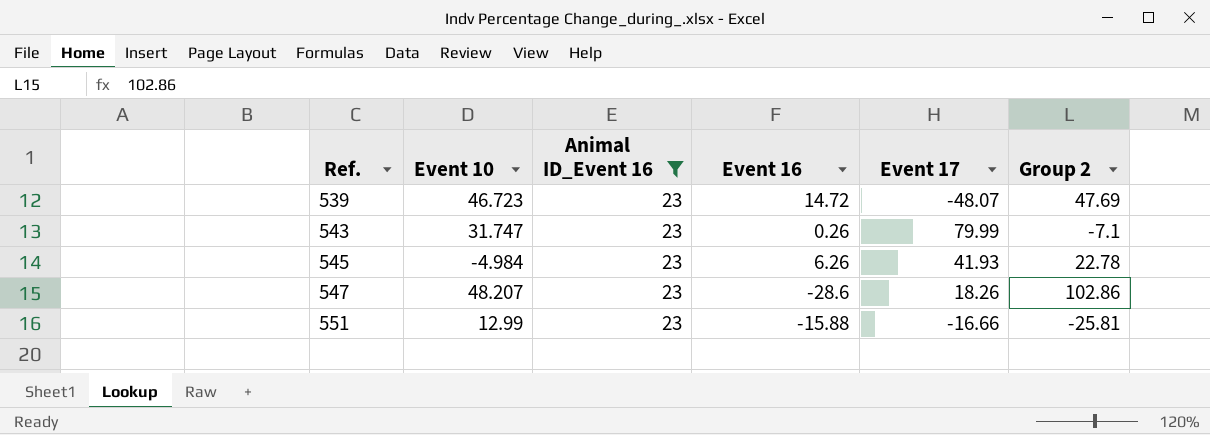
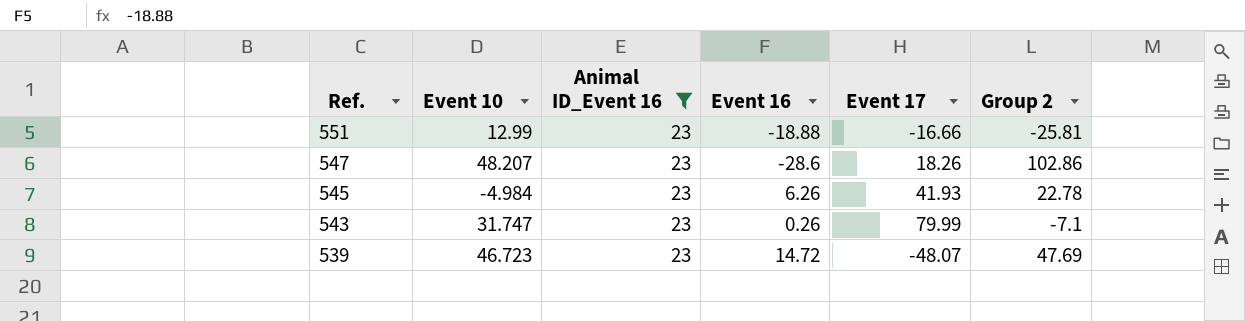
row order: Ref. ascending -> Ref. descending
551 | Event 16: -15.88 -> -18.88

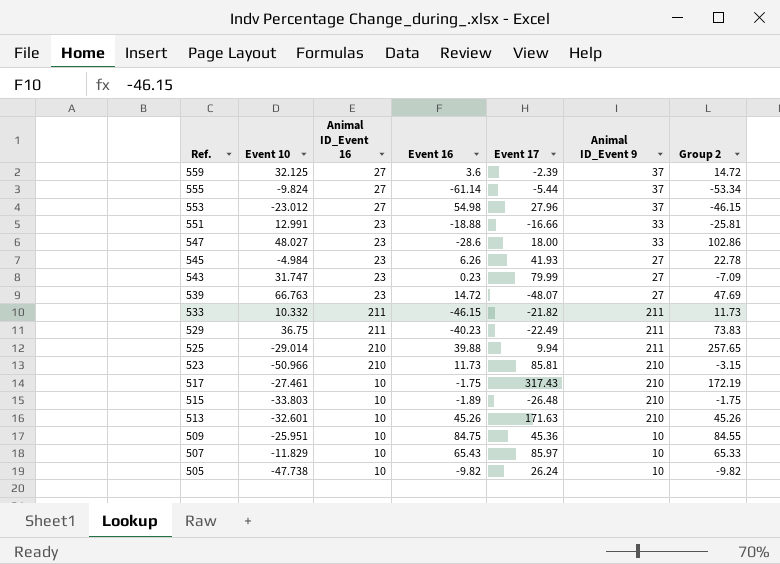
filter: Animal ID_Event 16 = 23 -> none
column Animal ID_Event 9 | position: none -> 6
551 | Event 10: 12.99 -> 12.991
547 | Event 10: 48.207 -> 48.027
547 | Event 17: 18.26 -> 18.00
543 | Event 16: 0.26 -> 0.23
543 | Group 2: -7.1 -> -7.09
539 | Event 10: 46.723 -> 66.763

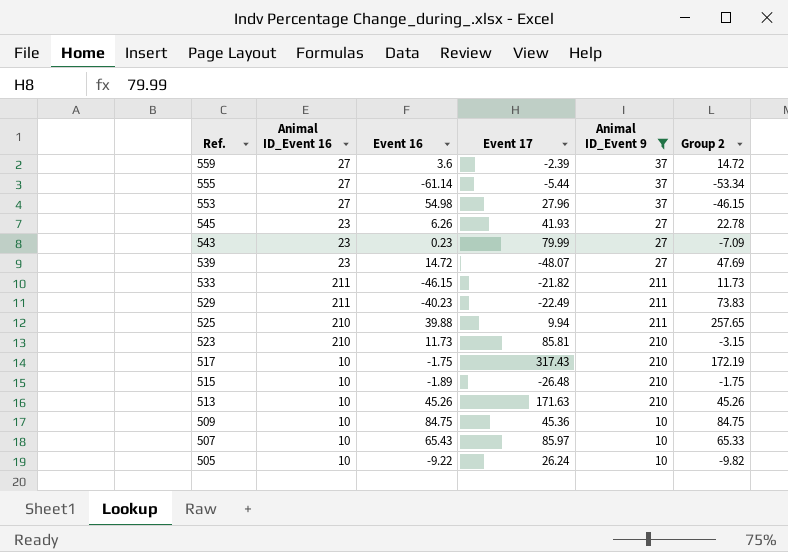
filter: none -> Animal ID_Event 9 != 33
column Event 10 | position: 2 -> none
509 | Group 2: 84.55 -> 84.75
505 | Event 16: -9.82 -> -9.22

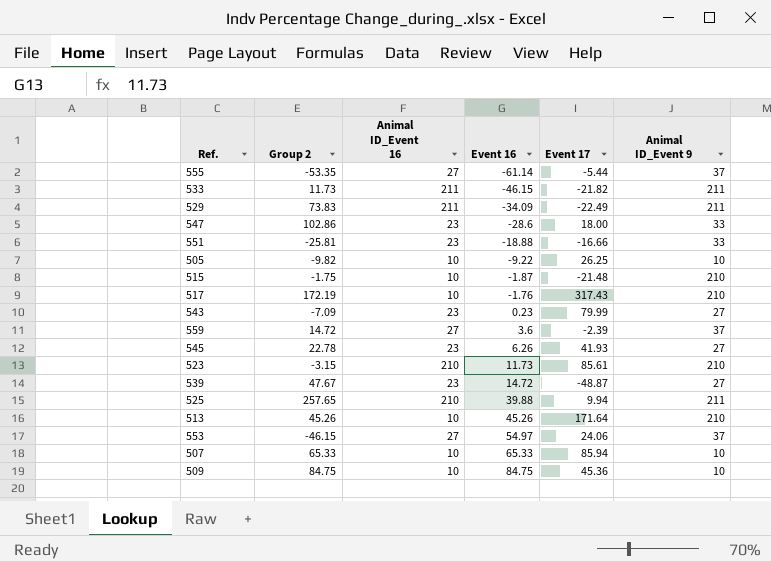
filter: Animal ID_Event 9 != 33 -> none
row order: Ref. descending -> Event 16 ascending
column Group 2 | position: 6 -> 2
555 | Group 2: -53.34 -> -53.35
529 | Event 16: -40.23 -> -34.09
505 | Event 17: 26.24 -> 26.25
515 | Event 16: -1.89 -> -1.87
515 | Event 17: -26.48 -> -21.48
517 | Event 16: -1.75 -> -1.76
523 | Event 17: 85.81 -> 85.61
539 | Group 2: 47.69 -> 47.67
539 | Event 17: -48.07 -> -48.87
513 | Event 17: 171.63 -> 171.64
553 | Event 16: 54.98 -> 54.97
553 | Event 17: 27.96 -> 24.06
507 | Event 16: 65.43 -> 65.33
507 | Event 17: 85.97 -> 85.94

